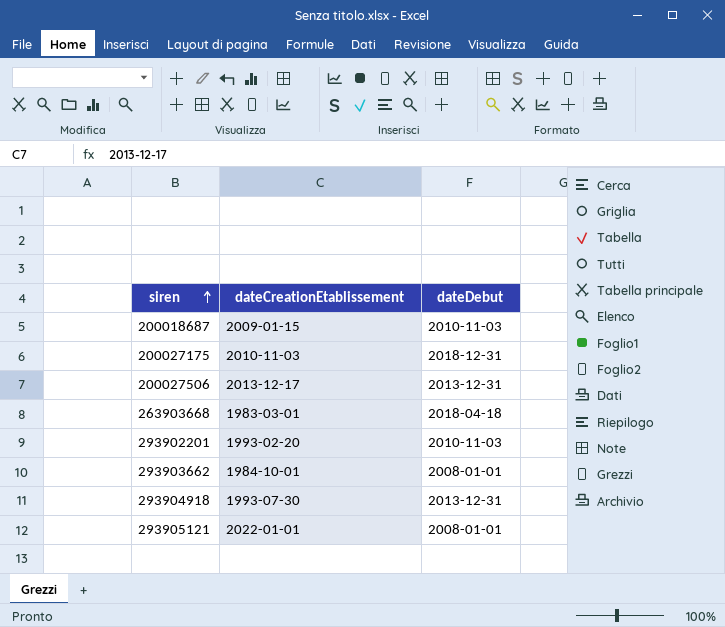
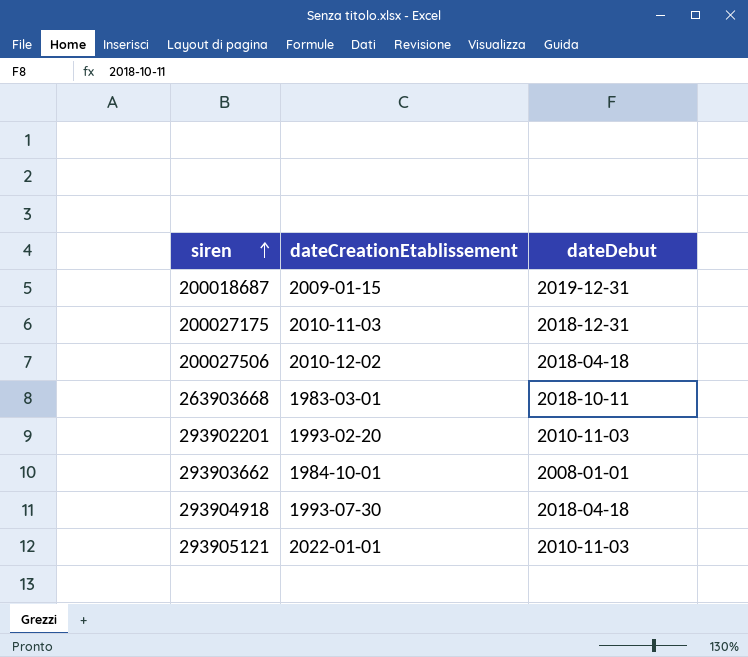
200018687 | dateDebut: 2010-11-03 -> 2019-12-31
200027506 | dateCreationEtablissement: 2013-12-17 -> 2010-12-02
200027506 | dateDebut: 2013-12-31 -> 2018-04-18
263903668 | dateDebut: 2018-04-18 -> 2018-10-11
293904918 | dateDebut: 2013-12-31 -> 2018-04-18
293905121 | dateDebut: 2008-01-01 -> 2010-11-03

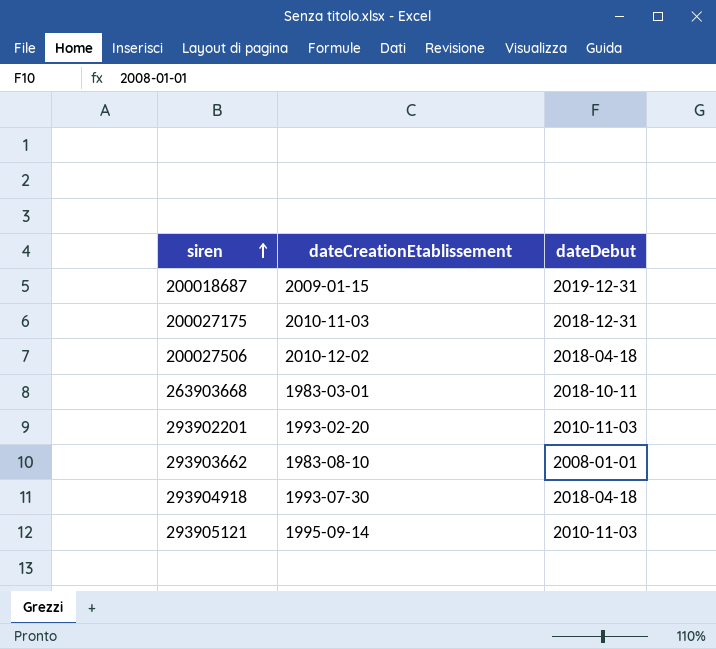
293903662 | dateCreationEtablissement: 1984-10-01 -> 1983-08-10
293905121 | dateCreationEtablissement: 2022-01-01 -> 1995-09-14

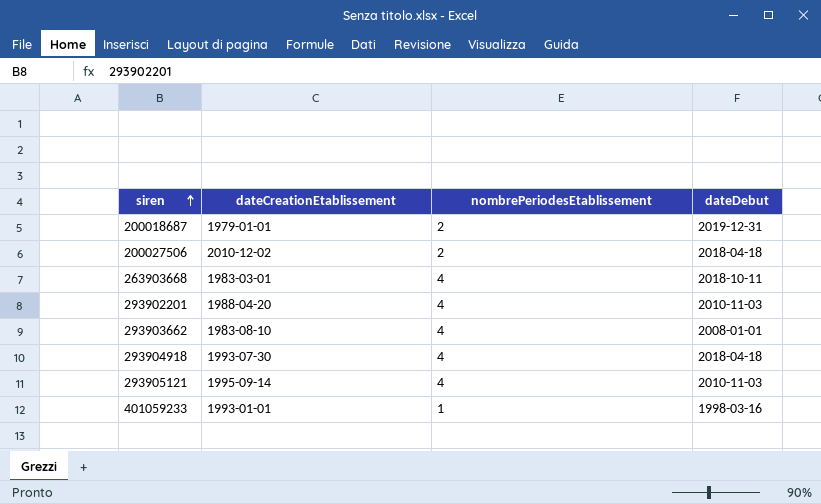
column nombrePeriodesEtablissement | position: none -> 3
row 200027175: 2010-11-03 | 2018-12-31 -> none
200018687 | dateCreationEtablissement: 2009-01-15 -> 1979-01-01
293902201 | dateCreationEtablissement: 1993-02-20 -> 1988-04-20
row 401059233: none -> 1993-01-01 | 1 | 1998-03-16

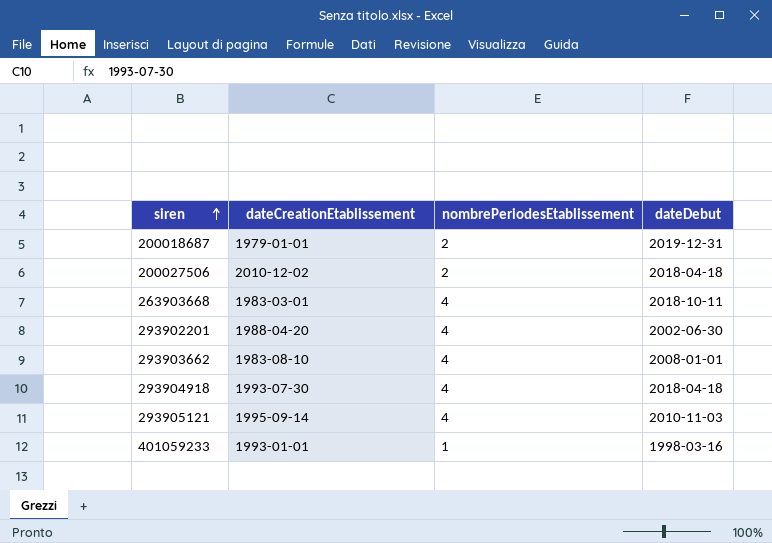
293902201 | dateDebut: 2010-11-03 -> 2002-06-30

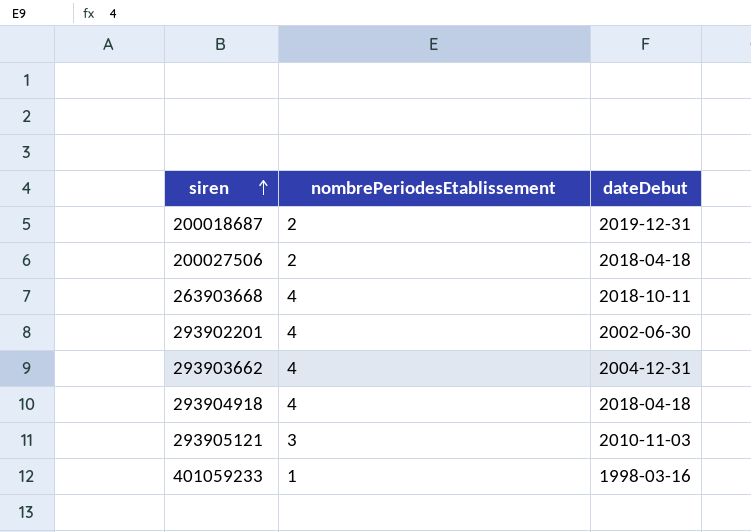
column dateCreationEtablissement | position: 2 -> none
293903662 | dateDebut: 2008-01-01 -> 2004-12-31
293905121 | nombrePeriodesEtablissement: 4 -> 3

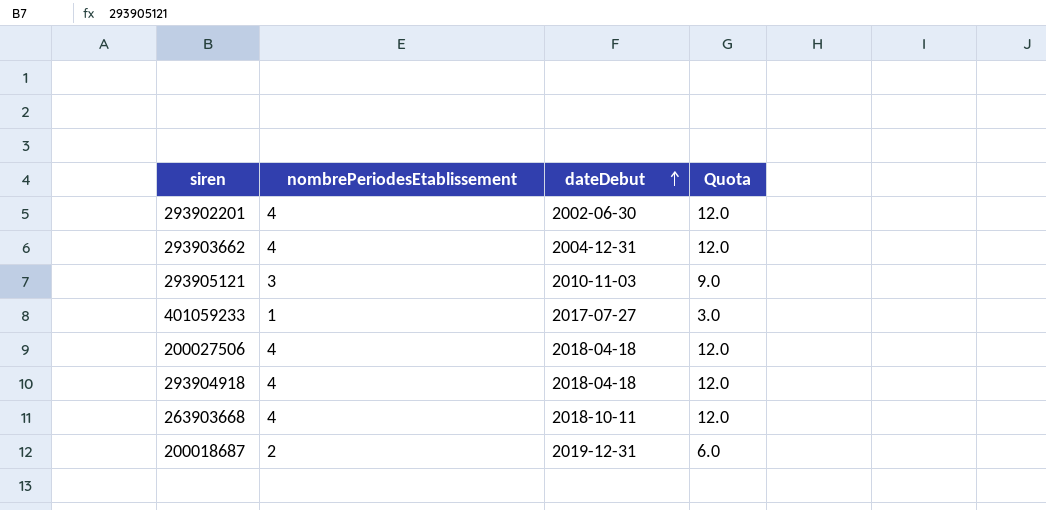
row order: siren ascending -> dateDebut ascending
column Quota | formula: none -> [nombrePeriodesEtablissement] * 3
401059233 | dateDebut: 1998-03-16 -> 2017-07-27
200027506 | nombrePeriodesEtablissement: 2 -> 4

